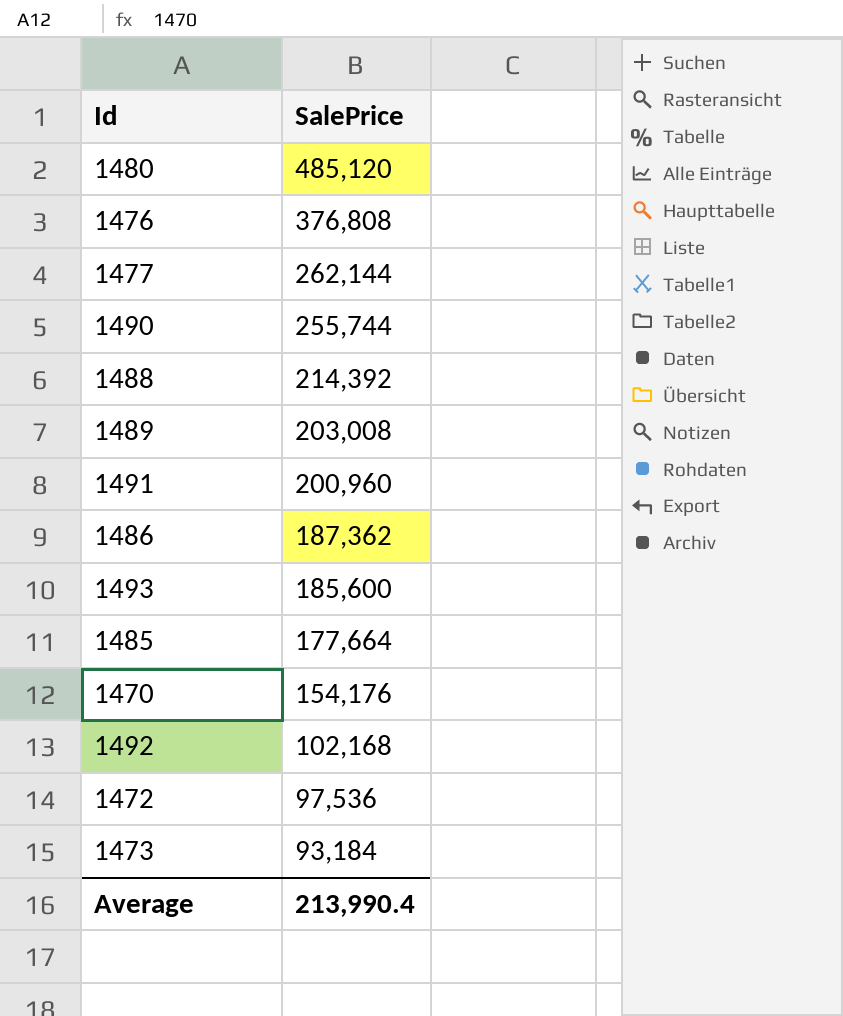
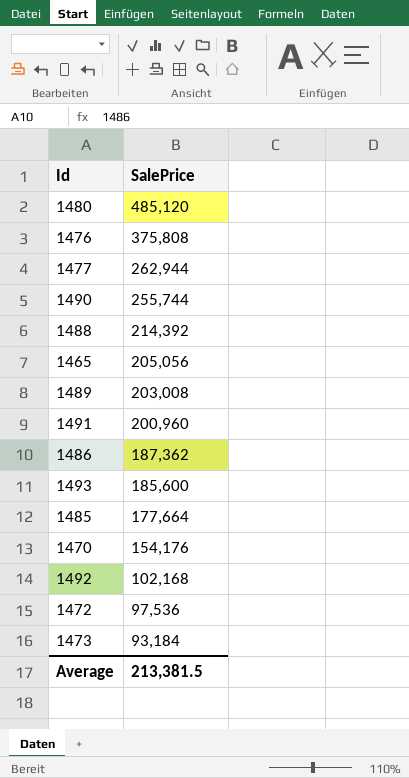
1476 | SalePrice: 376,808 -> 375,808
1477 | SalePrice: 262,144 -> 262,944
row 1465: none -> 205,056
Average | SalePrice: 213,990.4 -> 213,381.5

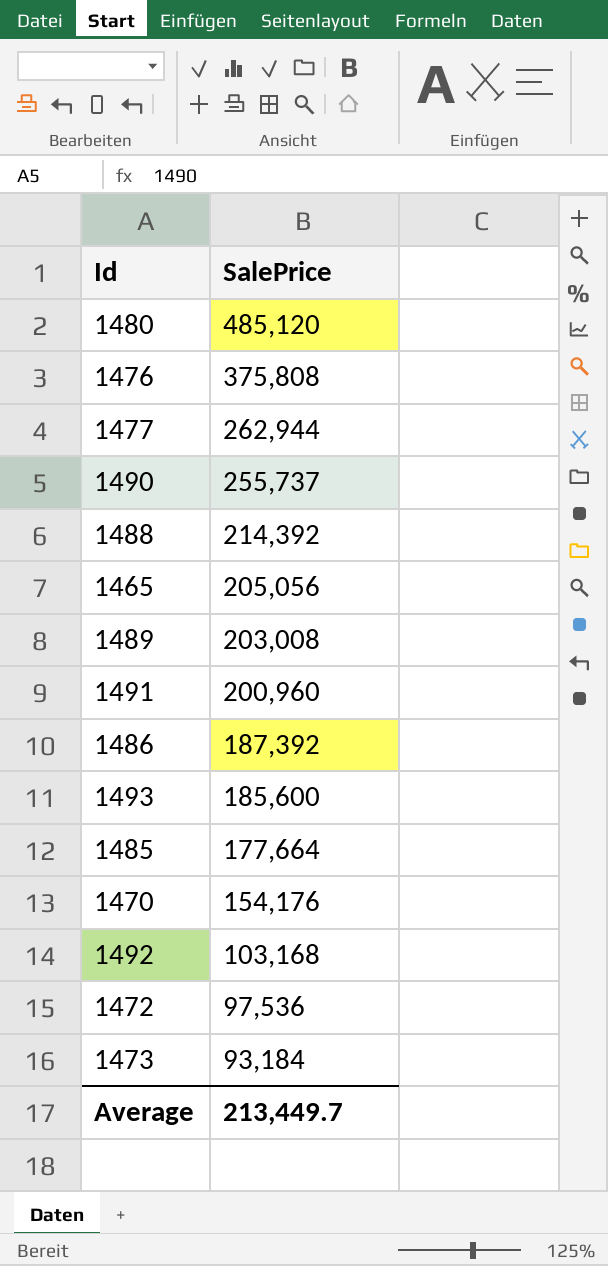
1490 | SalePrice: 255,744 -> 255,737
1486 | SalePrice: 187,362 -> 187,392
1492 | SalePrice: 102,168 -> 103,168
Average | SalePrice: 213,381.5 -> 213,449.7

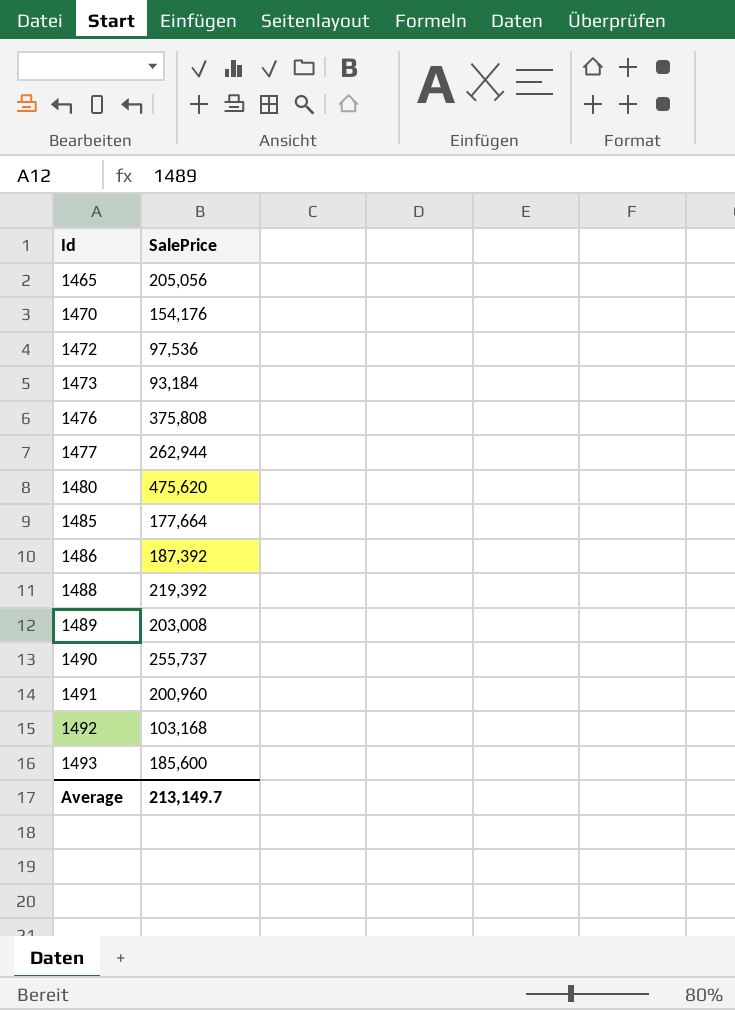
row order: SalePrice descending -> Id ascending
1480 | SalePrice: 485,120 -> 475,620
1488 | SalePrice: 214,392 -> 219,392
Average | SalePrice: 213,449.7 -> 213,149.7

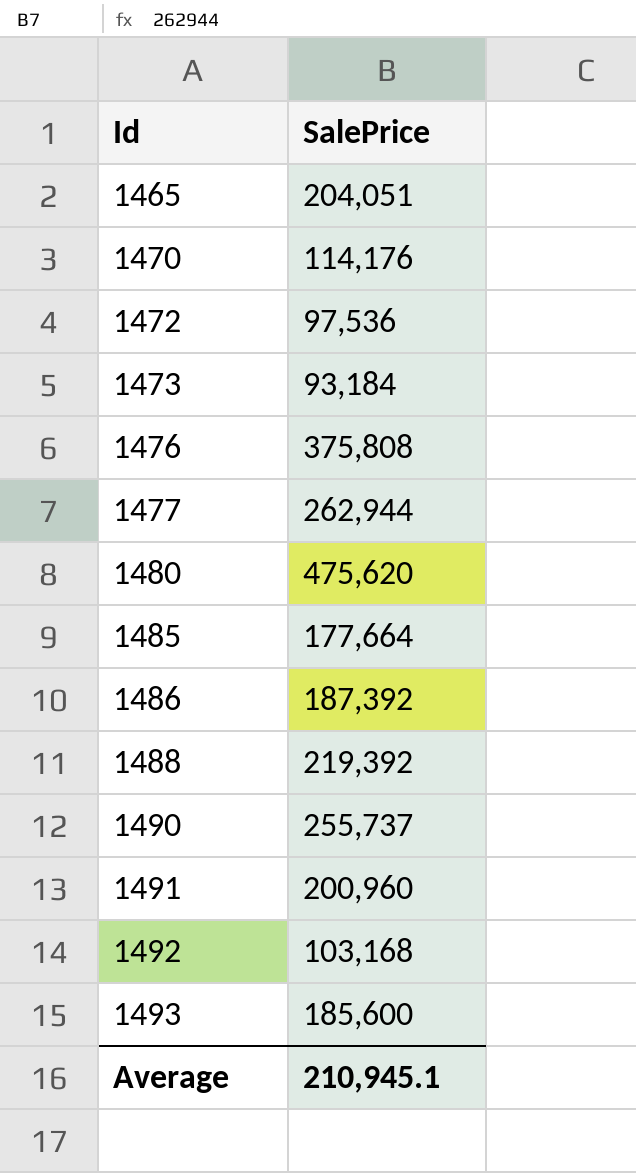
row 1489: 203,008 -> none
1465 | SalePrice: 205,056 -> 204,051
1470 | SalePrice: 154,176 -> 114,176
Average | SalePrice: 213,149.7 -> 210,945.1

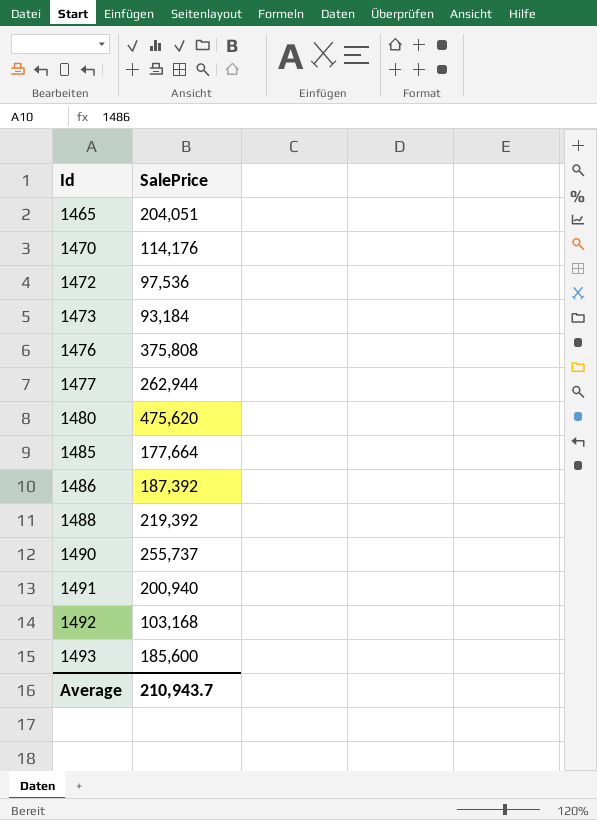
1491 | SalePrice: 200,960 -> 200,940
Average | SalePrice: 210,945.1 -> 210,943.7

